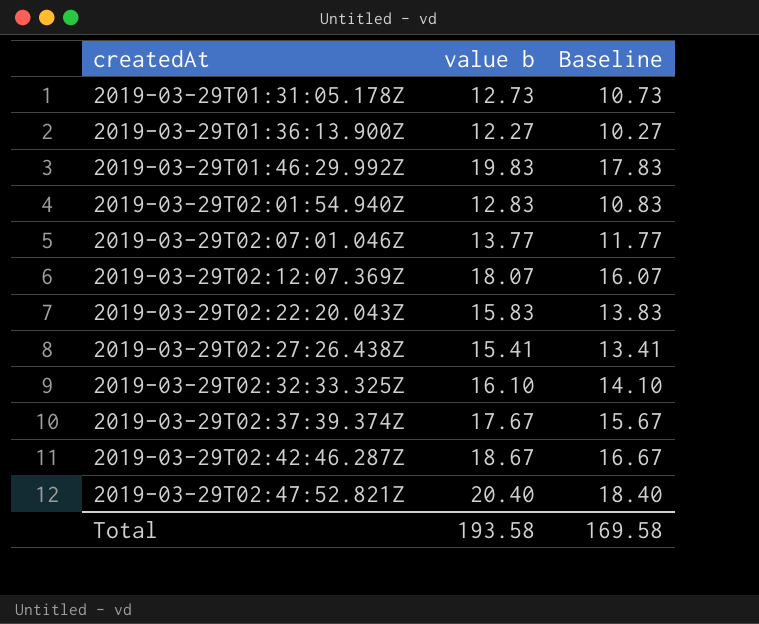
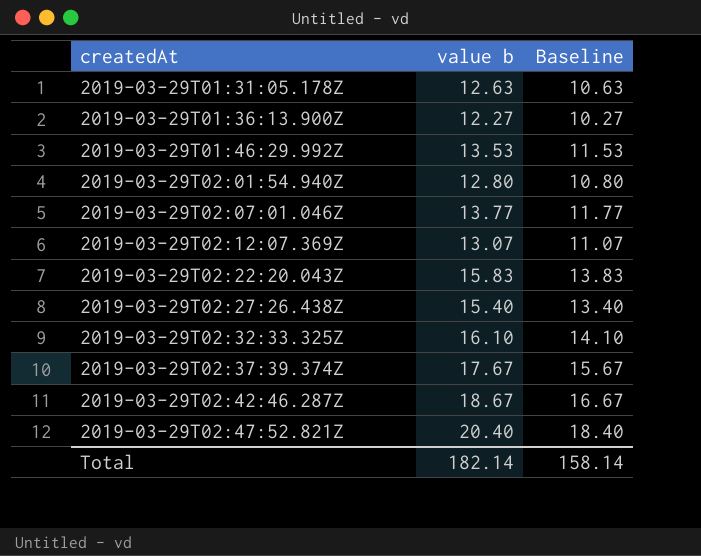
2019-03-29T01:31:05.178Z | value b: 12.73 -> 12.63
2019-03-29T01:31:05.178Z | Baseline: 10.73 -> 10.63
2019-03-29T01:46:29.992Z | value b: 19.83 -> 13.53
2019-03-29T01:46:29.992Z | Baseline: 17.83 -> 11.53
2019-03-29T02:01:54.940Z | value b: 12.83 -> 12.80
2019-03-29T02:01:54.940Z | Baseline: 10.83 -> 10.80
2019-03-29T02:12:07.369Z | value b: 18.07 -> 13.07
2019-03-29T02:12:07.369Z | Baseline: 16.07 -> 11.07
2019-03-29T02:27:26.438Z | value b: 15.41 -> 15.40
2019-03-29T02:27:26.438Z | Baseline: 13.41 -> 13.40
Total | value b: 193.58 -> 182.14
Total | Baseline: 169.58 -> 158.14

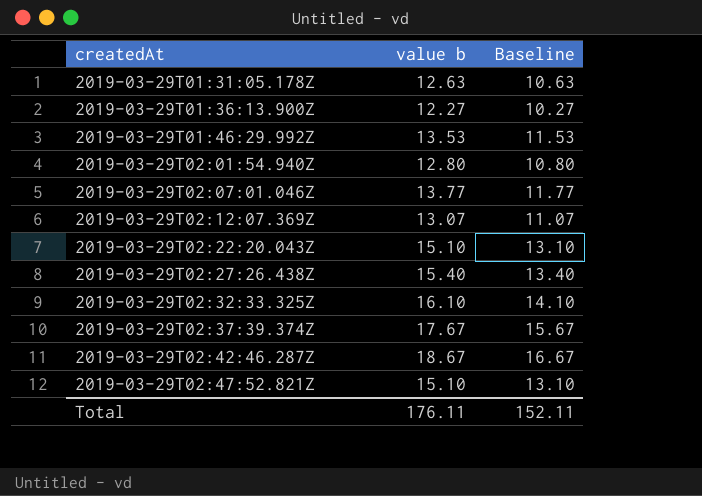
2019-03-29T02:22:20.043Z | value b: 15.83 -> 15.10
2019-03-29T02:22:20.043Z | Baseline: 13.83 -> 13.10
2019-03-29T02:47:52.821Z | value b: 20.40 -> 15.10
2019-03-29T02:47:52.821Z | Baseline: 18.40 -> 13.10
Total | value b: 182.14 -> 176.11
Total | Baseline: 158.14 -> 152.11

